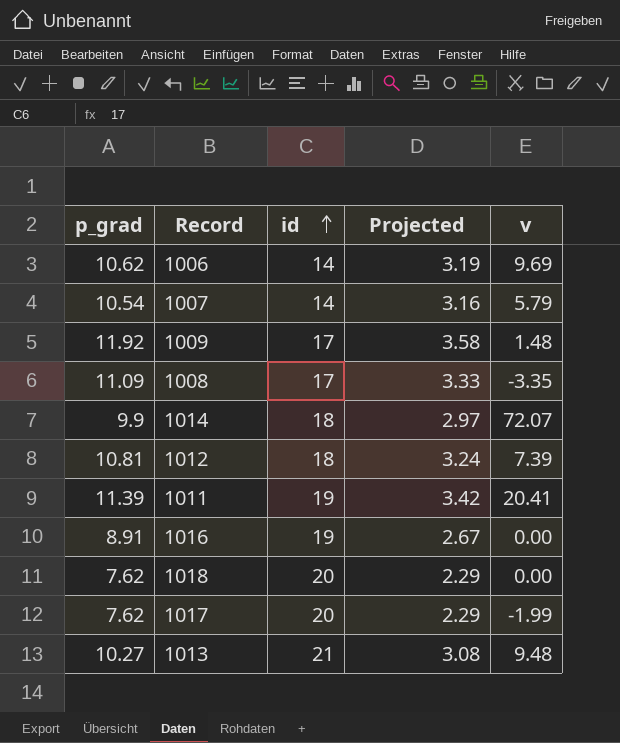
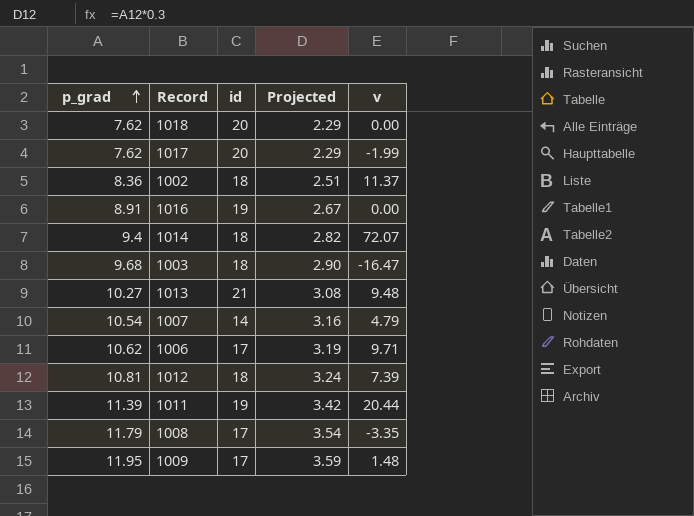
row order: id ascending -> p_grad ascending
row 1002: none -> 8.36 | 18 | 2.51 | 11.37
1014 | p_grad: 9.9 -> 9.4
1014 | Projected: 2.97 -> 2.82
row 1003: none -> 9.68 | 18 | 2.90 | -16.47
1007 | v: 5.79 -> 4.79
1006 | id: 14 -> 17
1006 | v: 9.69 -> 9.71
1011 | v: 20.41 -> 20.44
1008 | p_grad: 11.09 -> 11.79
1008 | Projected: 3.33 -> 3.54
1009 | p_grad: 11.92 -> 11.95
1009 | Projected: 3.58 -> 3.59

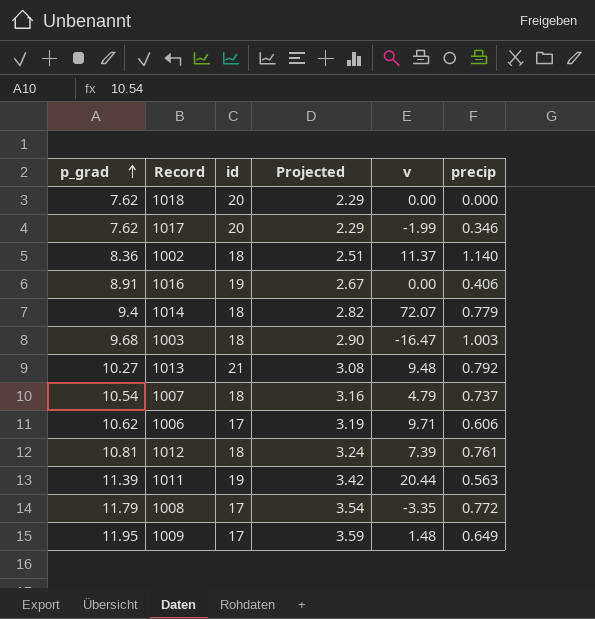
column precip | position: none -> 6
1007 | id: 14 -> 18

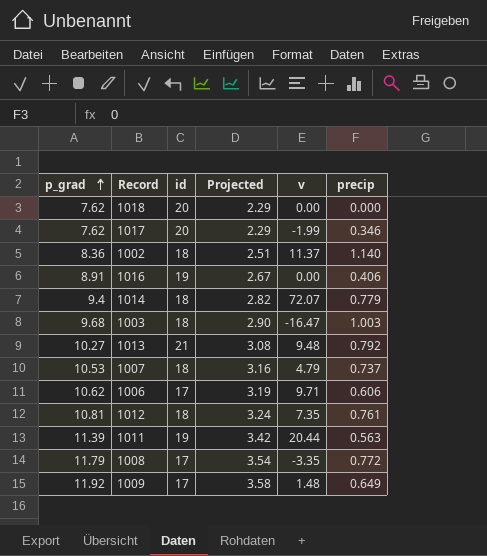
1007 | p_grad: 10.54 -> 10.53
1012 | v: 7.39 -> 7.35
1009 | p_grad: 11.95 -> 11.92
1009 | Projected: 3.59 -> 3.58

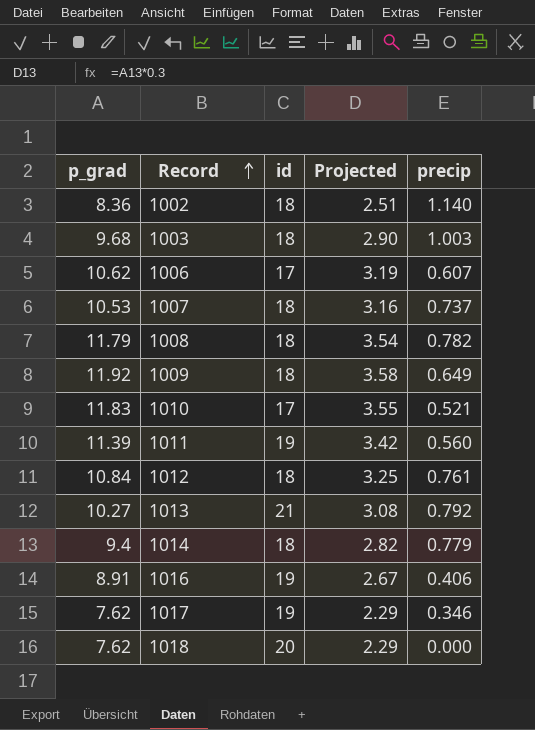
row order: p_grad ascending -> Record ascending
column v | position: 5 -> none
1006 | precip: 0.606 -> 0.607
1008 | id: 17 -> 18
1008 | precip: 0.772 -> 0.782
1009 | id: 17 -> 18
row 1010: none -> 11.83 | 17 | 3.55 | 0.521
1011 | precip: 0.563 -> 0.560
1012 | p_grad: 10.81 -> 10.84
1012 | Projected: 3.24 -> 3.25
1017 | id: 20 -> 19

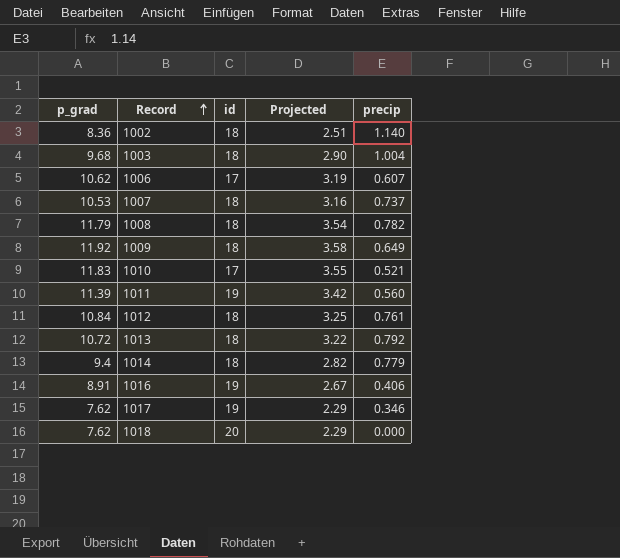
1003 | precip: 1.003 -> 1.004
1013 | p_grad: 10.27 -> 10.72
1013 | id: 21 -> 18
1013 | Projected: 3.08 -> 3.22

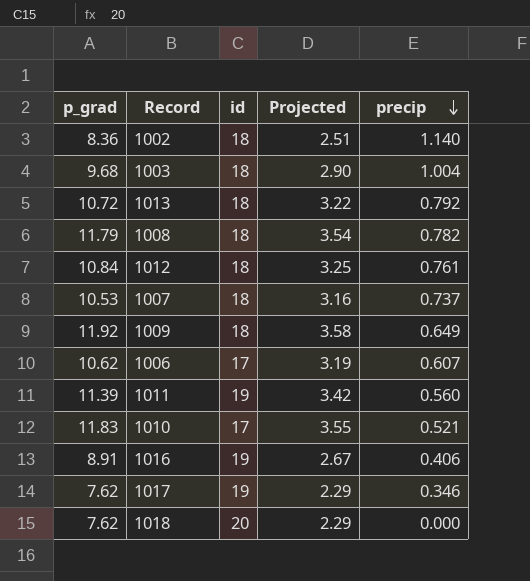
row order: Record ascending -> precip descending
row 1014: 9.4 | 18 | 2.82 | 0.779 -> none

